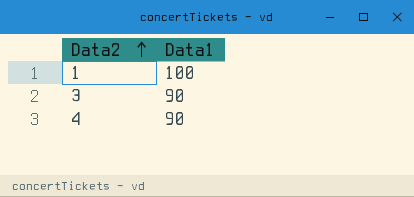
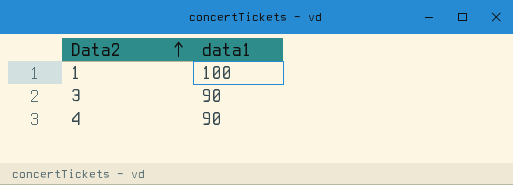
column name: Data1 -> data1

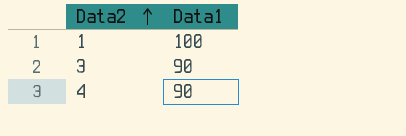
column name: data1 -> Data1

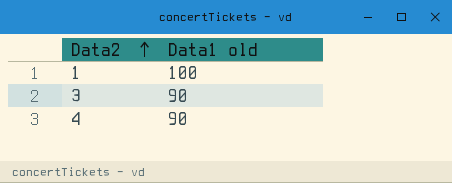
column name: Data1 -> Data1 old

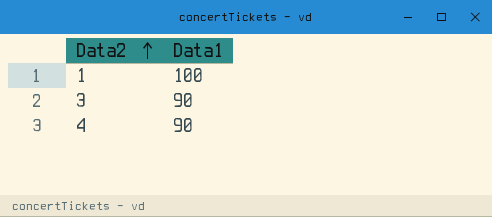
column name: Data1 old -> Data1

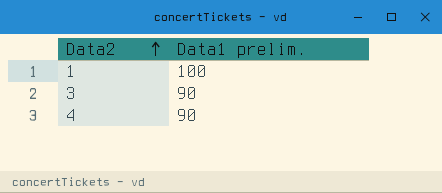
column name: Data1 -> Data1 prelim.

